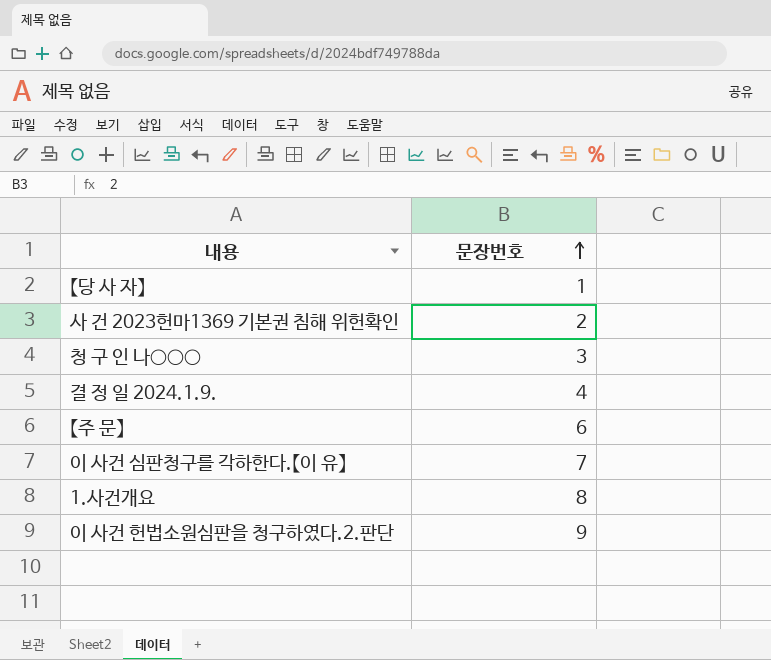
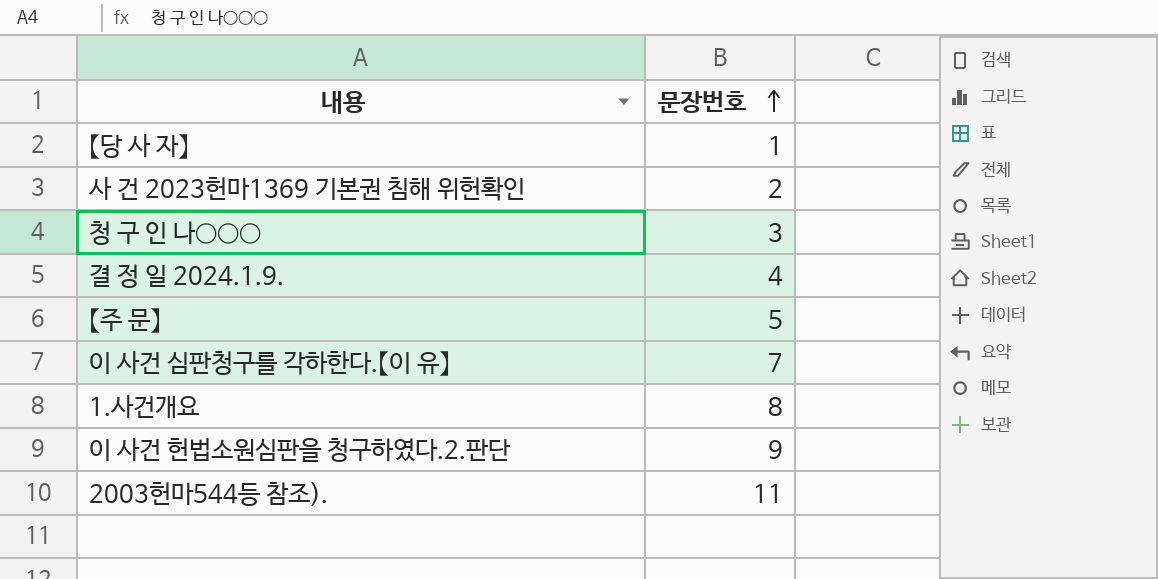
【주 문】 | 문장번호: 6 -> 5
row 2003헌마544등 참조).: none -> 11

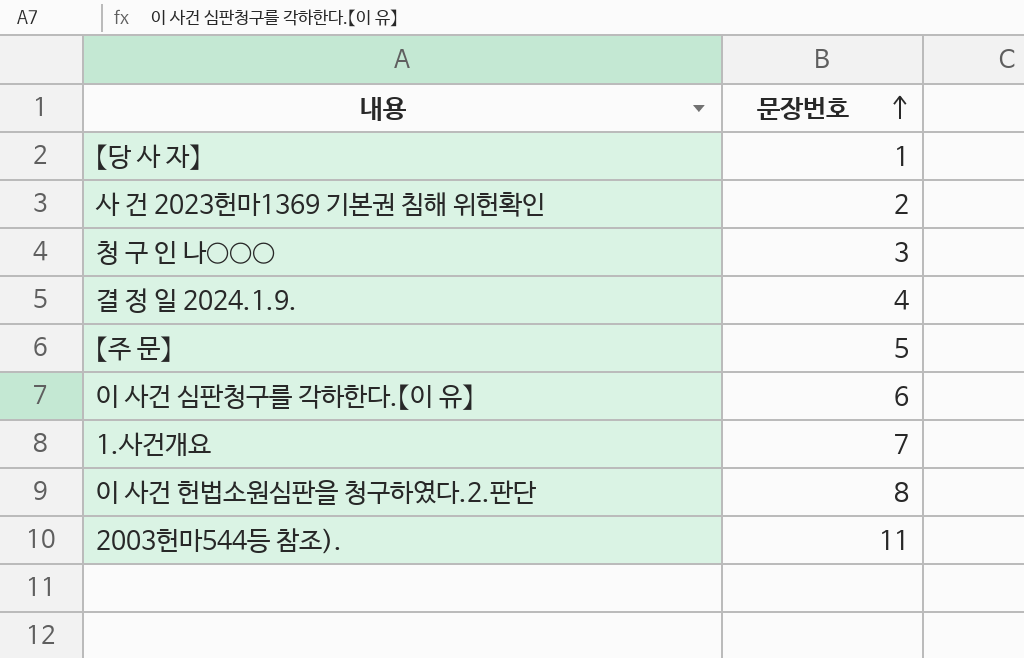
이 사건 심판청구를 각하한다.【이 유】 | 문장번호: 7 -> 6
1.사건개요 | 문장번호: 8 -> 7
이 사건 헌법소원심판을 청구하였다.2.판단 | 문장번호: 9 -> 8

